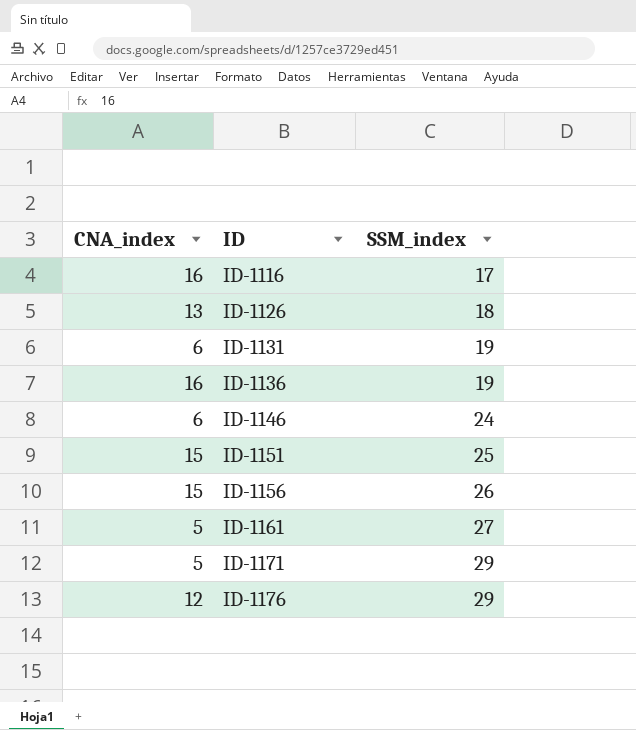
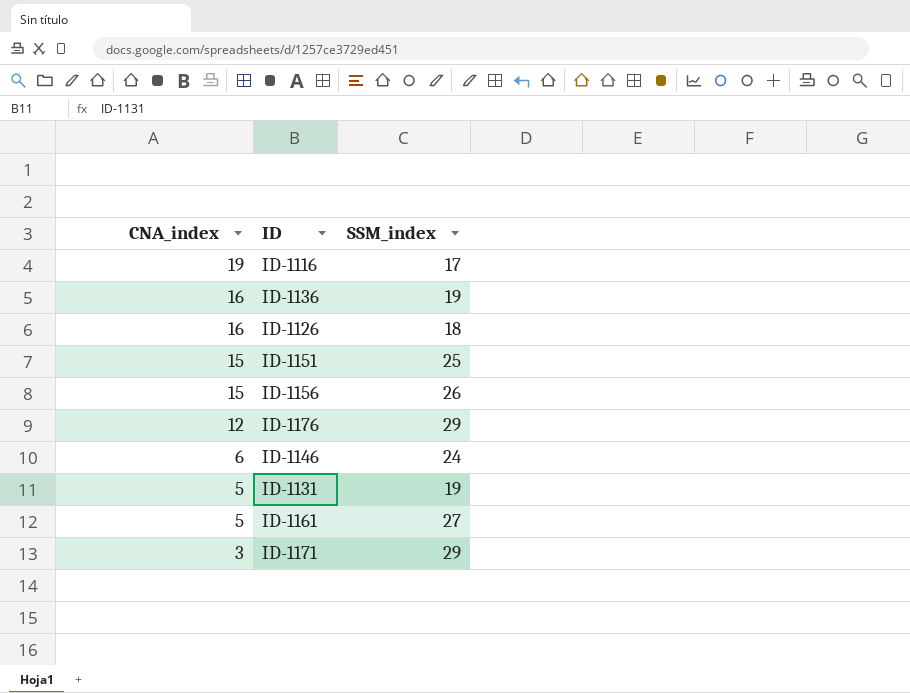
row order: ID ascending -> CNA_index descending
ID-1116 | CNA_index: 16 -> 19
ID-1126 | CNA_index: 13 -> 16
ID-1131 | CNA_index: 6 -> 5
ID-1171 | CNA_index: 5 -> 3

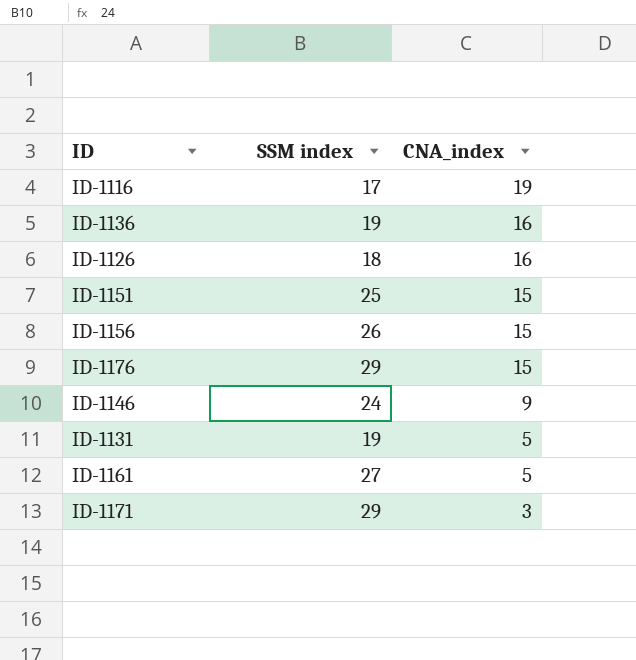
column name: SSM_index -> SSM index
column CNA_index | position: 1 -> 3
ID-1176 | CNA_index: 12 -> 15
ID-1146 | CNA_index: 6 -> 9

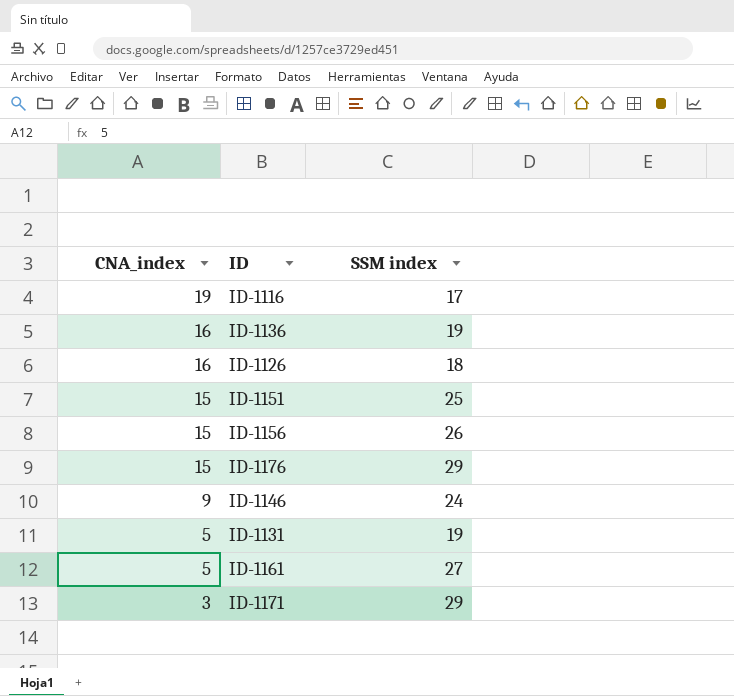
column CNA_index | position: 3 -> 1

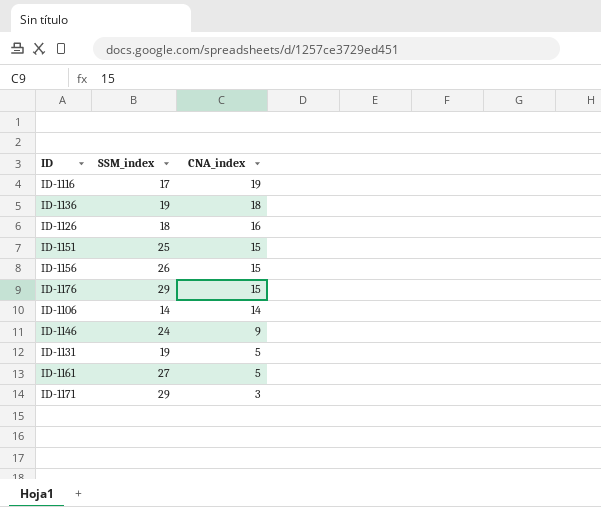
column name: SSM index -> SSM_index
column CNA_index | position: 1 -> 3
ID-1136 | CNA_index: 16 -> 18
row ID-1106: none -> 14 | 14

